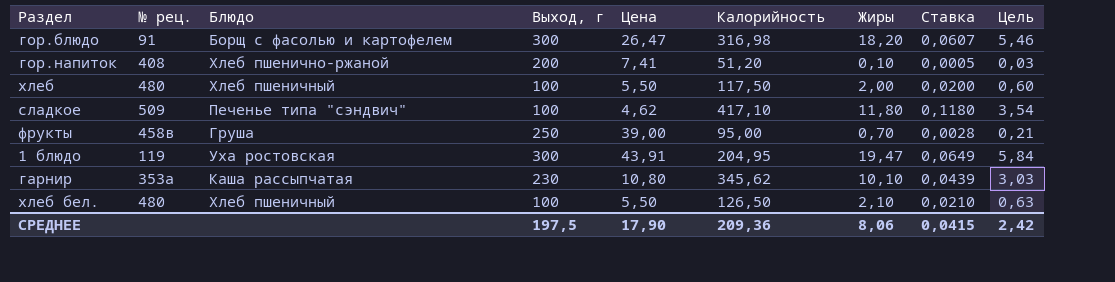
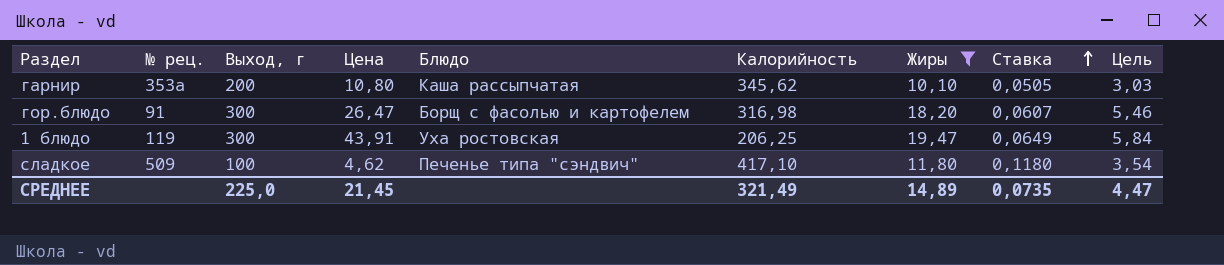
filter: none -> Жиры >= 10,10
row order: none -> Ставка ascending
column Блюдо | position: 3 -> 5
гарнир | Выход, г: 230 -> 200
гарнир | Ставка: 0,0439 -> 0,0505
1 блюдо | Калорийность: 204,95 -> 206,25
СРЕДНЕЕ | Выход, г: 197,5 -> 225,0
СРЕДНЕЕ | Цена: 17,90 -> 21,45
СРЕДНЕЕ | Калорийность: 209,36 -> 321,49
СРЕДНЕЕ | Жиры: 8,06 -> 14,89
СРЕДНЕЕ | Ставка: 0,0415 -> 0,0735
СРЕДНЕЕ | Цель: 2,42 -> 4,47

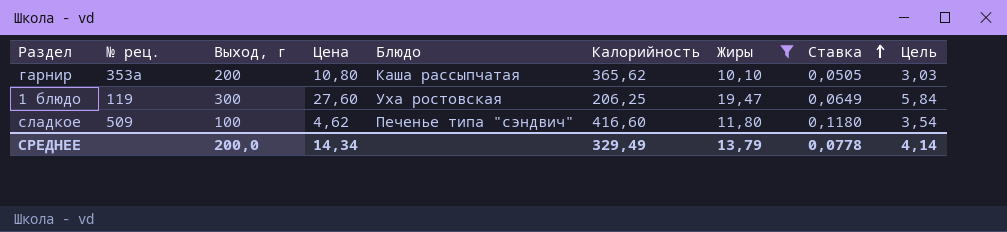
row гор.блюдо: 91 | 300 | 26,47 | Борщ с фасолью и картофелем | 316,98 | 18,20 | 0,0607 | 5,46 -> none
гарнир | Калорийность: 345,62 -> 365,62
1 блюдо | Цена: 43,91 -> 27,60
сладкое | Калорийность: 417,10 -> 416,60
СРЕДНЕЕ | Выход, г: 225,0 -> 200,0
СРЕДНЕЕ | Цена: 21,45 -> 14,34
СРЕДНЕЕ | Калорийность: 321,49 -> 329,49
СРЕДНЕЕ | Жиры: 14,89 -> 13,79
СРЕДНЕЕ | Ставка: 0,0735 -> 0,0778
СРЕДНЕЕ | Цель: 4,47 -> 4,14

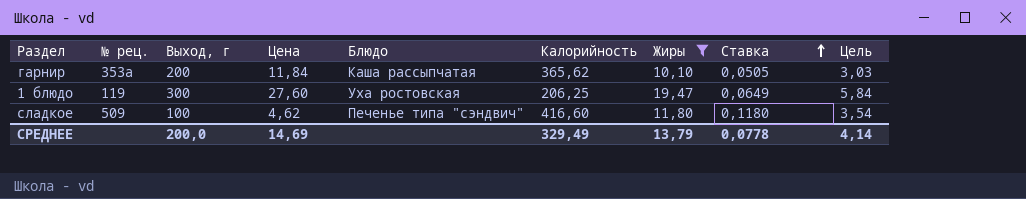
гарнир | Цена: 10,80 -> 11,84
СРЕДНЕЕ | Цена: 14,34 -> 14,69

